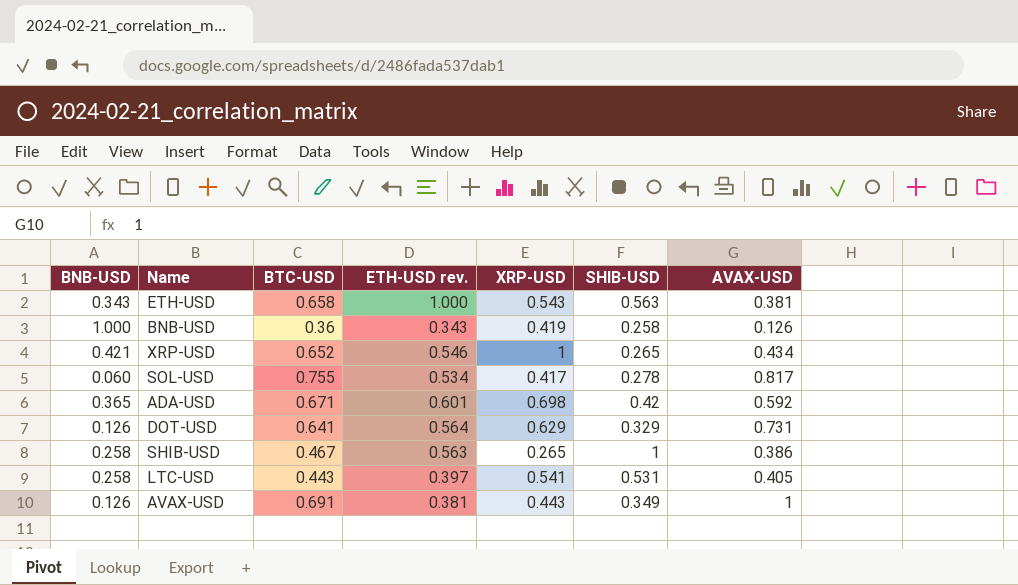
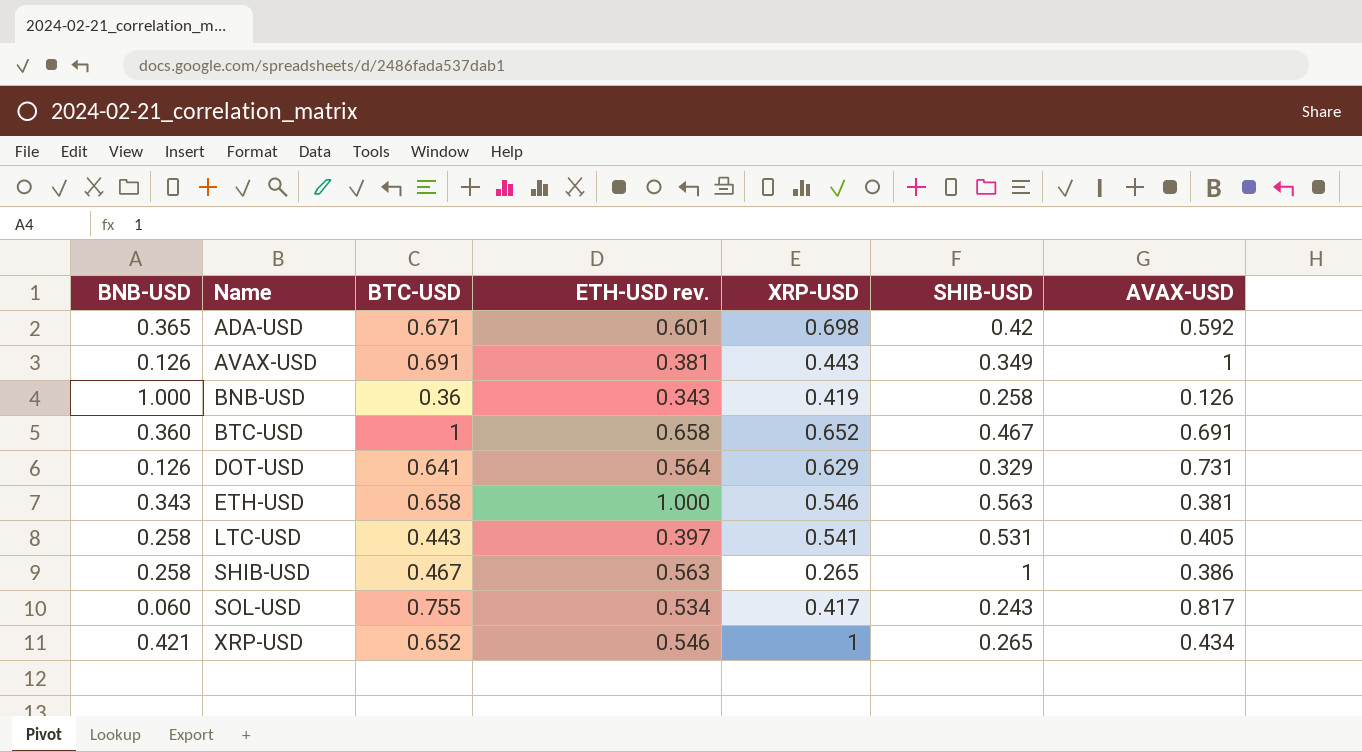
row order: none -> Name ascending
row BTC-USD: none -> 0.360 | 1 | 0.658 | 0.652 | 0.467 | 0.691
ETH-USD | XRP-USD: 0.543 -> 0.546
SOL-USD | SHIB-USD: 0.278 -> 0.243

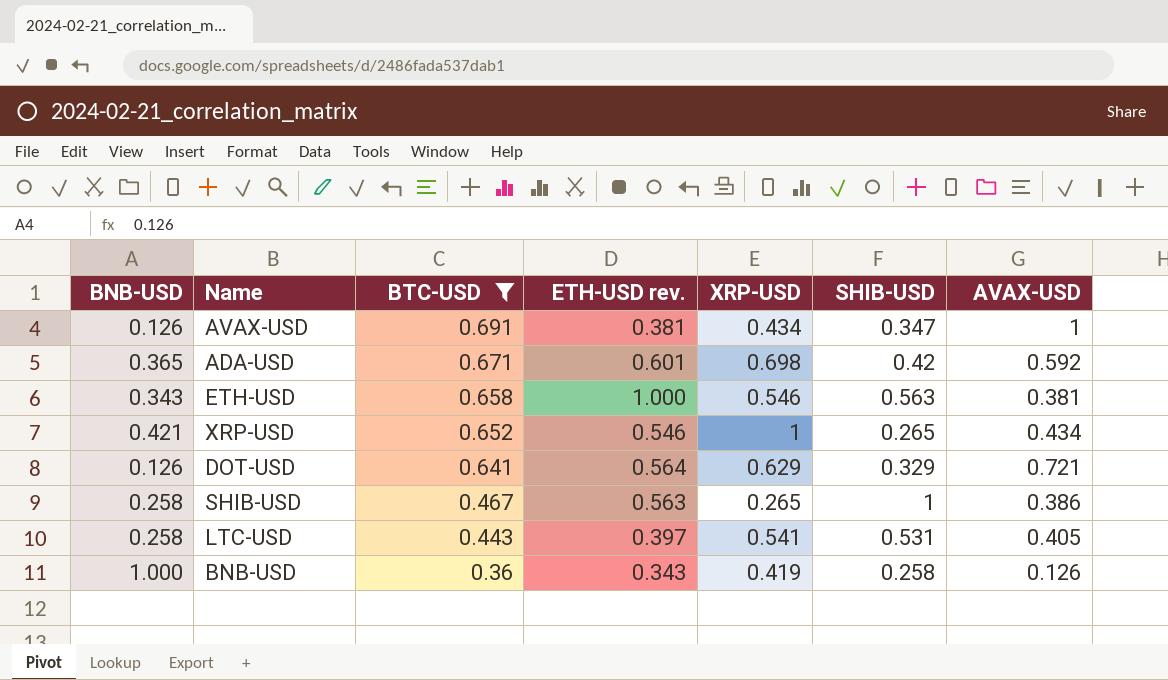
filter: none -> BTC-USD <= 0.691
row order: Name ascending -> BTC-USD descending
AVAX-USD | XRP-USD: 0.443 -> 0.434
AVAX-USD | SHIB-USD: 0.349 -> 0.347
DOT-USD | AVAX-USD: 0.731 -> 0.721

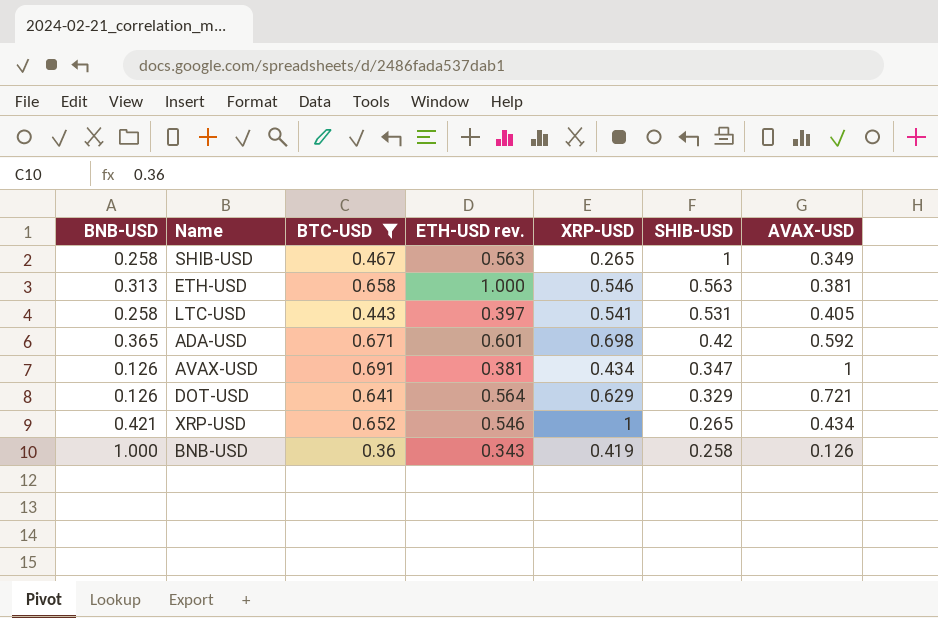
row order: BTC-USD descending -> SHIB-USD descending
SHIB-USD | AVAX-USD: 0.386 -> 0.349
ETH-USD | BNB-USD: 0.343 -> 0.313

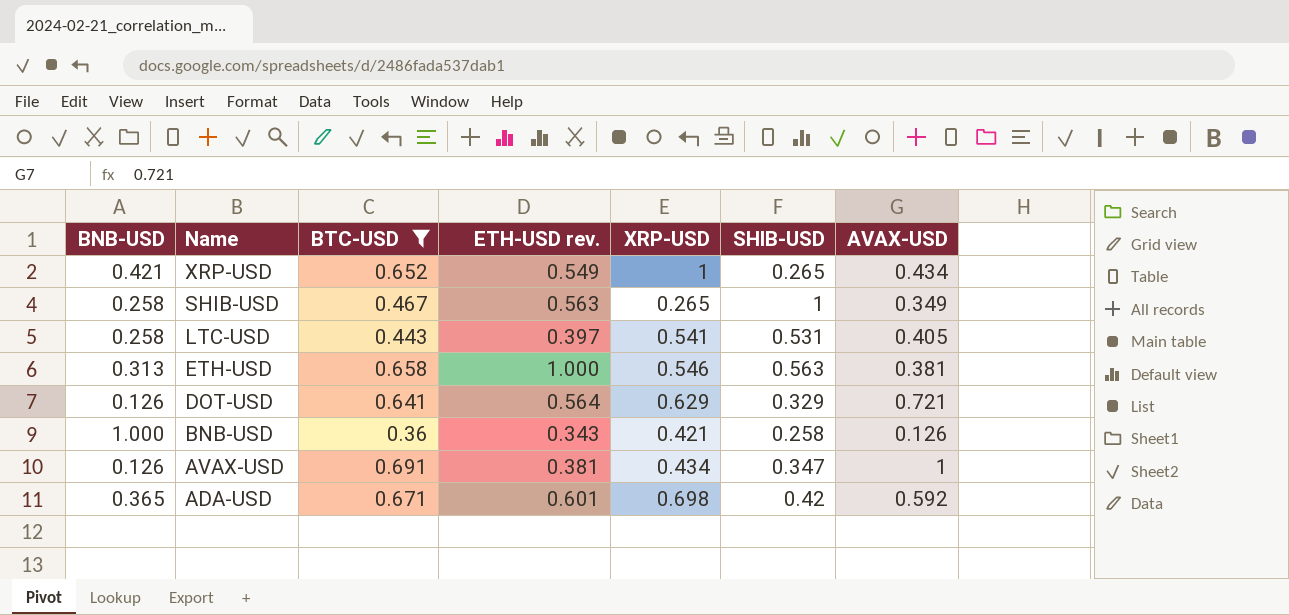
row order: SHIB-USD descending -> Name descending
XRP-USD | ETH-USD rev.: 0.546 -> 0.549
BNB-USD | XRP-USD: 0.419 -> 0.421

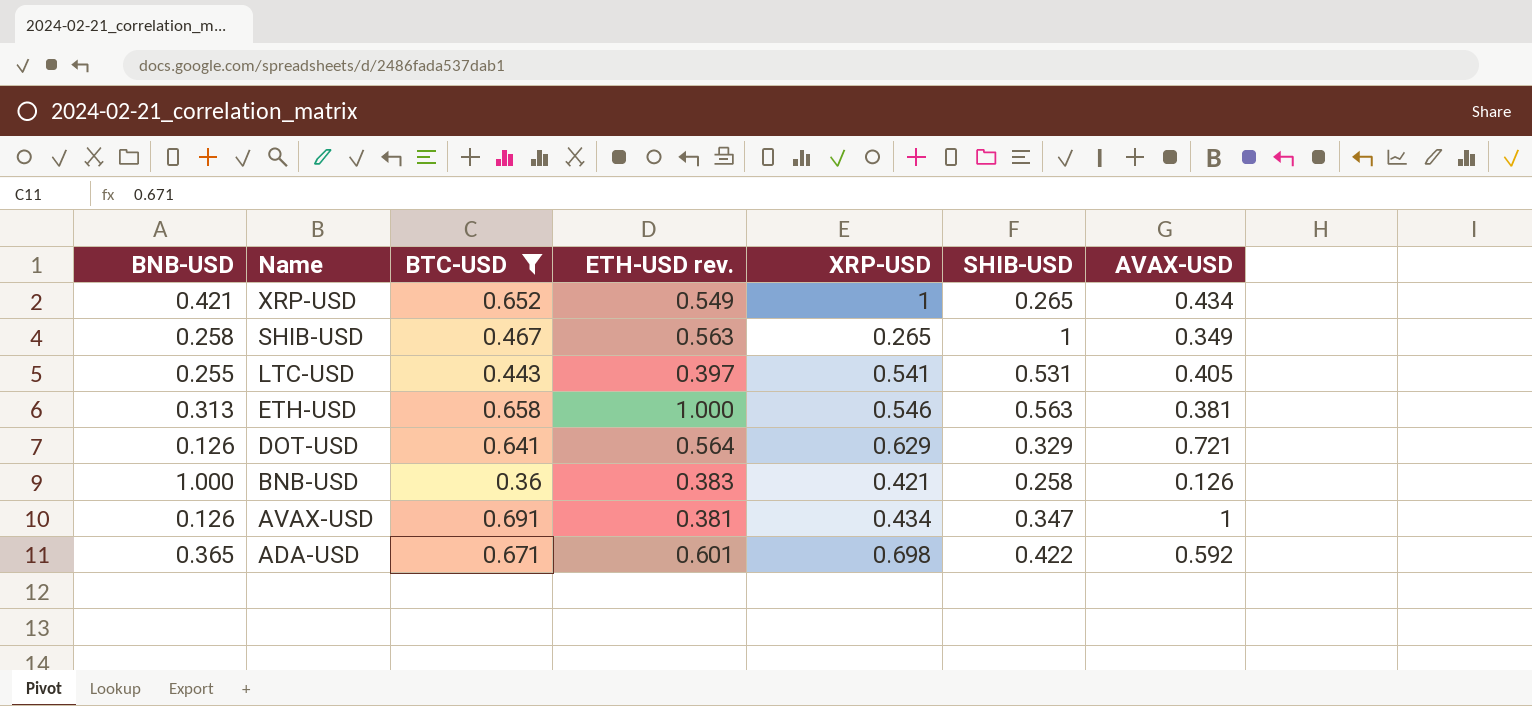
LTC-USD | BNB-USD: 0.258 -> 0.255
BNB-USD | ETH-USD rev.: 0.343 -> 0.383
ADA-USD | SHIB-USD: 0.42 -> 0.422

